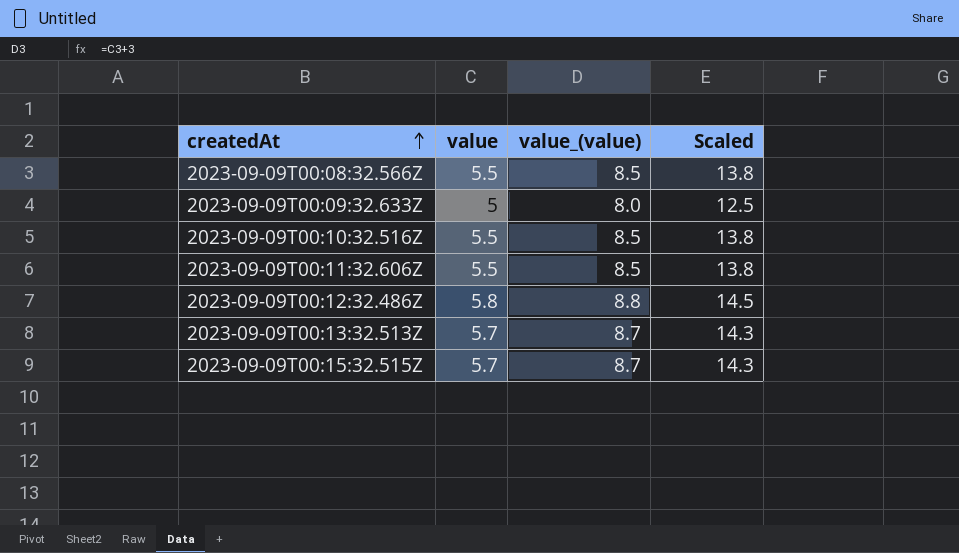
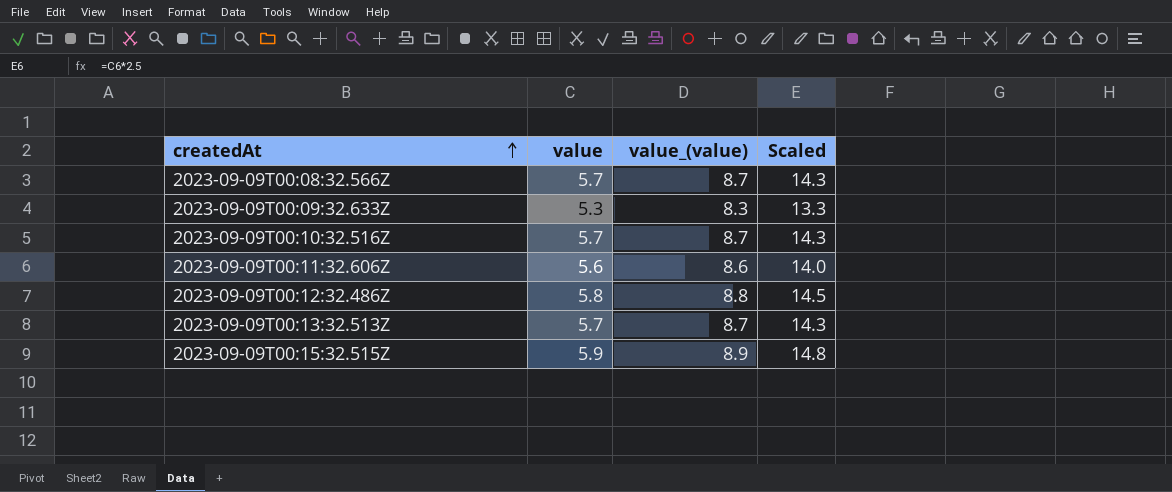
2023-09-09T00:08:32.566Z | value: 5.5 -> 5.7
2023-09-09T00:08:32.566Z | value_(value): 8.5 -> 8.7
2023-09-09T00:08:32.566Z | Scaled: 13.8 -> 14.3
2023-09-09T00:09:32.633Z | value: 5 -> 5.3
2023-09-09T00:09:32.633Z | value_(value): 8.0 -> 8.3
2023-09-09T00:09:32.633Z | Scaled: 12.5 -> 13.3
2023-09-09T00:10:32.516Z | value: 5.5 -> 5.7
2023-09-09T00:10:32.516Z | value_(value): 8.5 -> 8.7
2023-09-09T00:10:32.516Z | Scaled: 13.8 -> 14.3
2023-09-09T00:11:32.606Z | value: 5.5 -> 5.6
2023-09-09T00:11:32.606Z | value_(value): 8.5 -> 8.6
2023-09-09T00:11:32.606Z | Scaled: 13.8 -> 14.0
2023-09-09T00:15:32.515Z | value: 5.7 -> 5.9
2023-09-09T00:15:32.515Z | value_(value): 8.7 -> 8.9
2023-09-09T00:15:32.515Z | Scaled: 14.3 -> 14.8

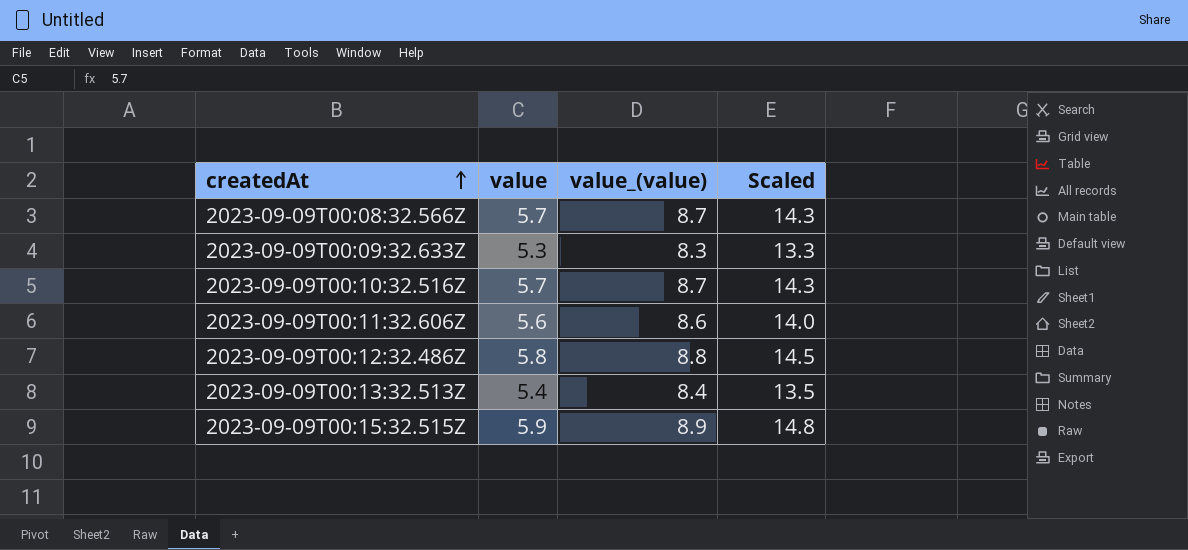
2023-09-09T00:13:32.513Z | value: 5.7 -> 5.4
2023-09-09T00:13:32.513Z | value_(value): 8.7 -> 8.4
2023-09-09T00:13:32.513Z | Scaled: 14.3 -> 13.5

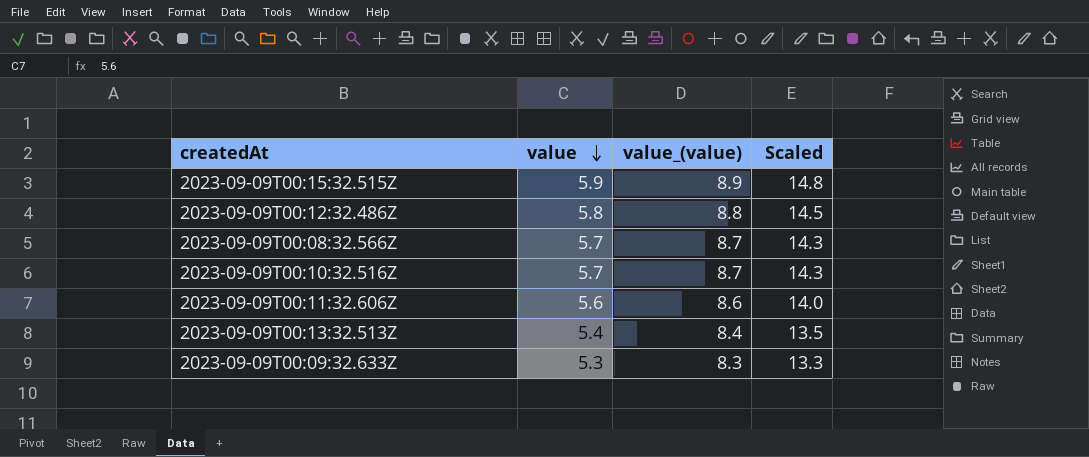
row order: createdAt ascending -> value descending

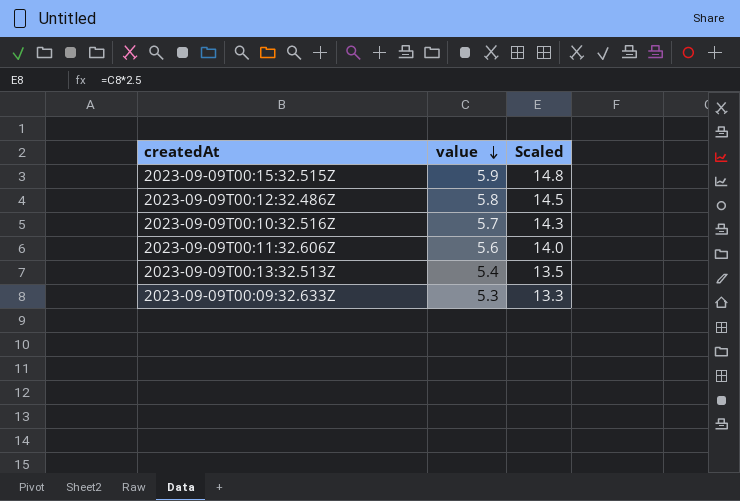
column value_(value) | formula: [value] + 3 -> none
row 2023-09-09T00:08:32.566Z: 5.7 | 8.7 | 14.3 -> none

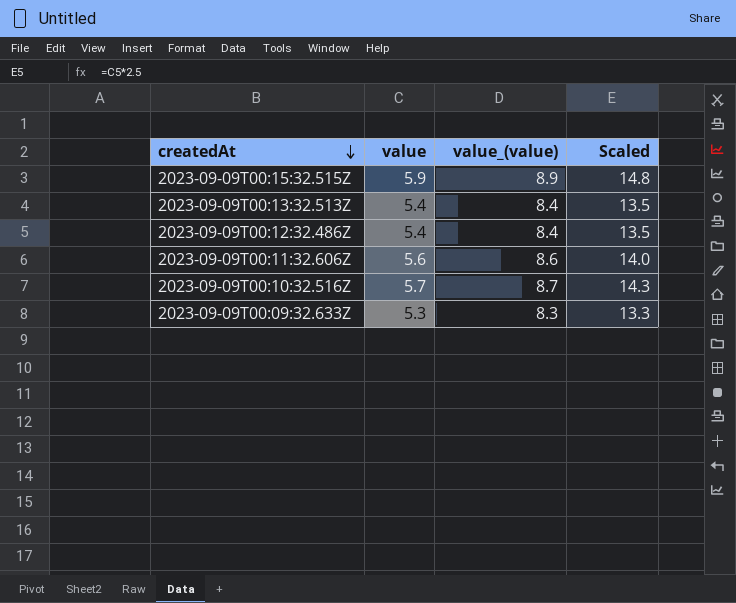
row order: value descending -> createdAt descending
column value_(value) | formula: none -> [value] + 3
2023-09-09T00:12:32.486Z | value: 5.8 -> 5.4
2023-09-09T00:12:32.486Z | Scaled: 14.5 -> 13.5

